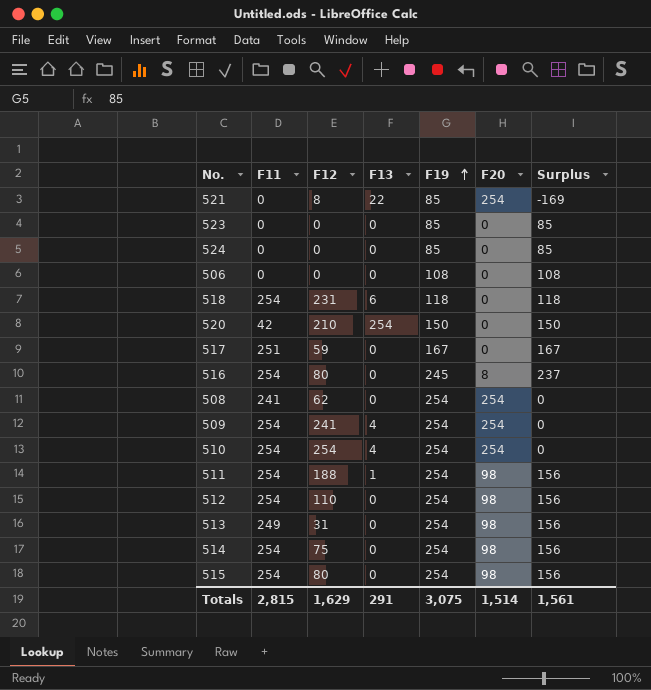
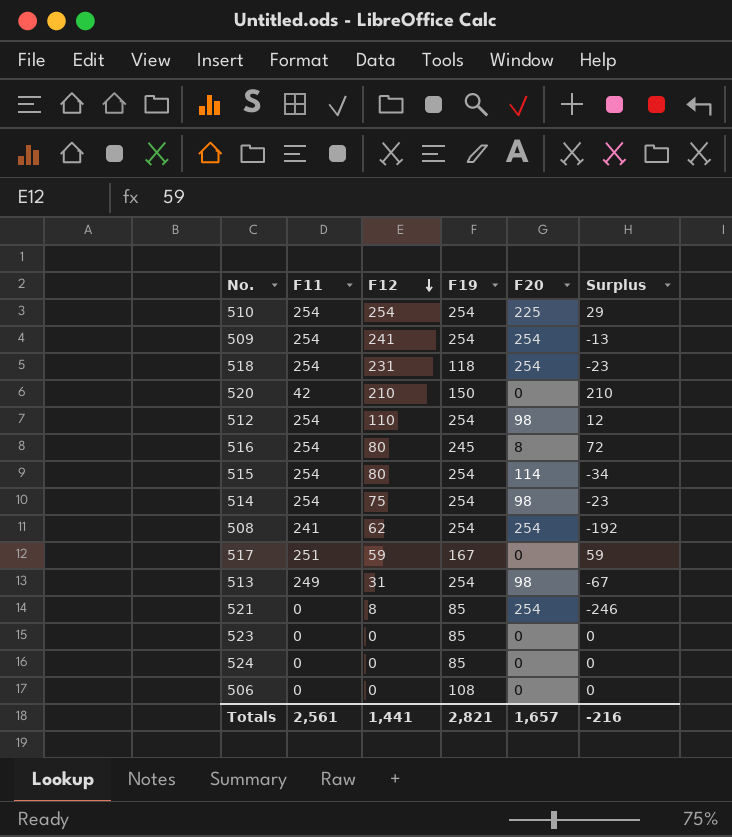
row order: F19 ascending -> F12 descending
column F13 | position: 4 -> none
column Surplus | formula: [F19] - [F20] -> [F12] - [F20]
row 511: 254 | 188 | 1 | 254 | 98 | 156 -> none
510 | F20: 254 -> 225
518 | F20: 0 -> 254
515 | F20: 98 -> 114
Totals | F11: 2,815 -> 2,561
Totals | F12: 1,629 -> 1,441
Totals | F19: 3,075 -> 2,821
Totals | F20: 1,514 -> 1,657
Totals | Surplus: 1,561 -> -216

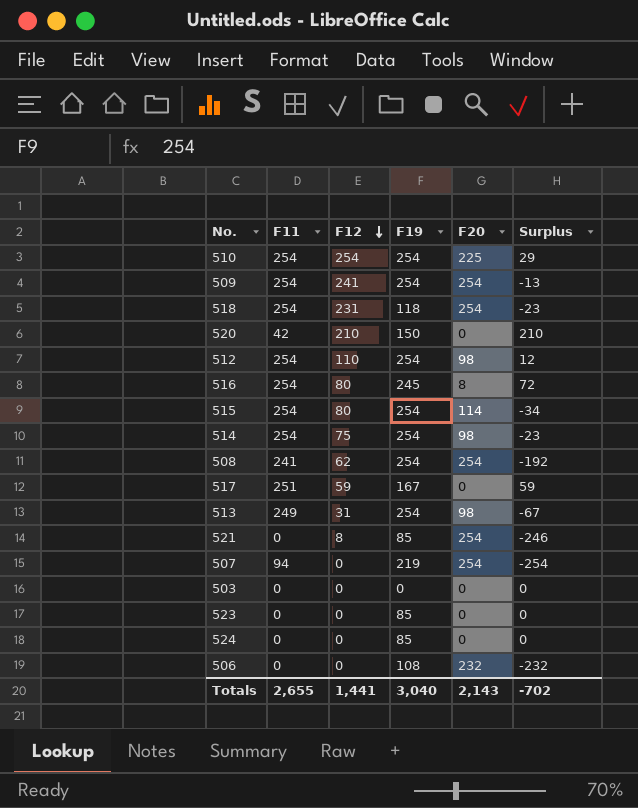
row 507: none -> 94 | 0 | 219 | 254 | -254
row 503: none -> 0 | 0 | 0 | 0 | 0
506 | F20: 0 -> 232
506 | Surplus: 0 -> -232
Totals | F11: 2,561 -> 2,655
Totals | F19: 2,821 -> 3,040
Totals | F20: 1,657 -> 2,143
Totals | Surplus: -216 -> -702

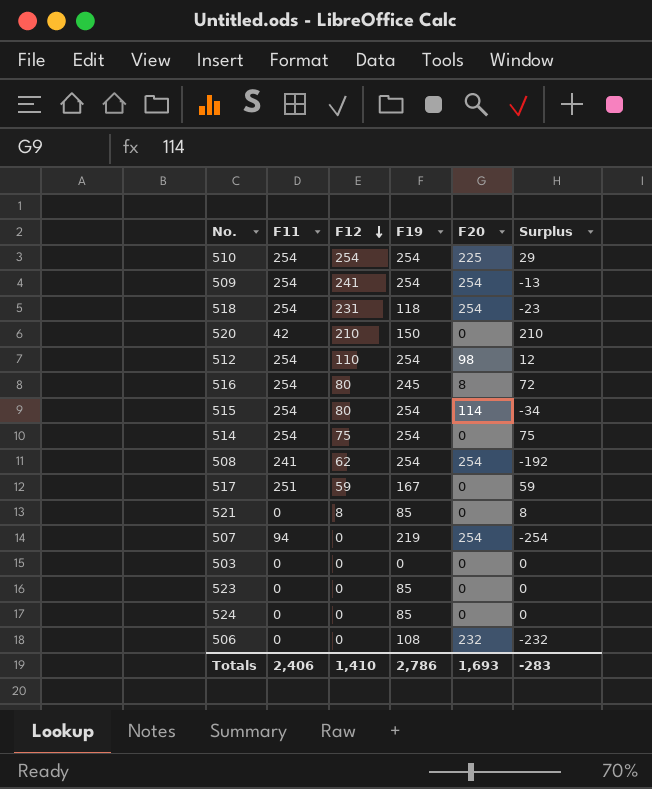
row 513: 249 | 31 | 254 | 98 | -67 -> none
514 | F20: 98 -> 0
514 | Surplus: -23 -> 75
521 | F20: 254 -> 0
521 | Surplus: -246 -> 8
Totals | F11: 2,655 -> 2,406
Totals | F12: 1,441 -> 1,410
Totals | F19: 3,040 -> 2,786
Totals | F20: 2,143 -> 1,693
Totals | Surplus: -702 -> -283

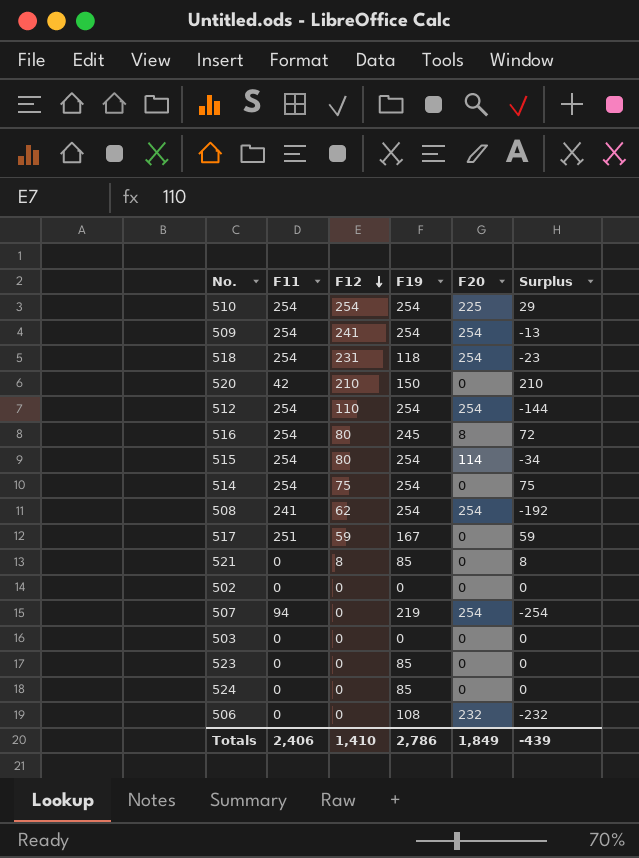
512 | F20: 98 -> 254
512 | Surplus: 12 -> -144
row 502: none -> 0 | 0 | 0 | 0 | 0
Totals | F20: 1,693 -> 1,849
Totals | Surplus: -283 -> -439

